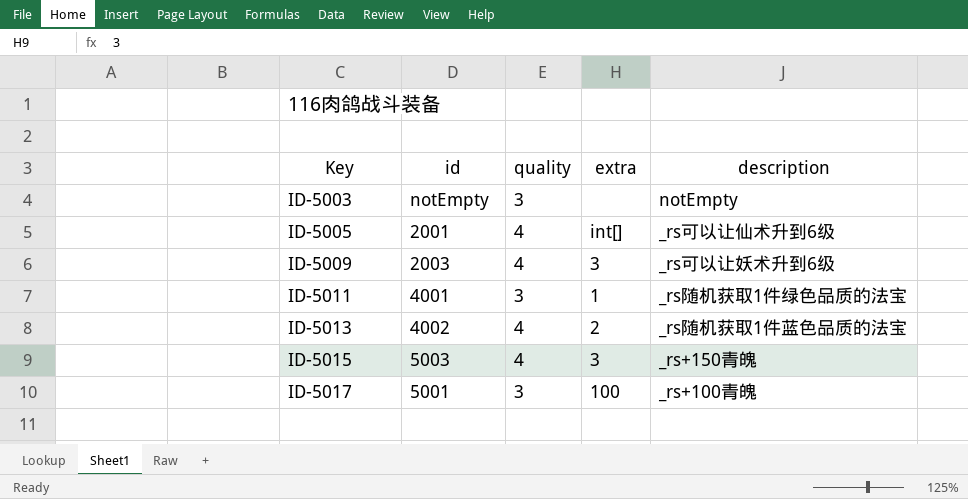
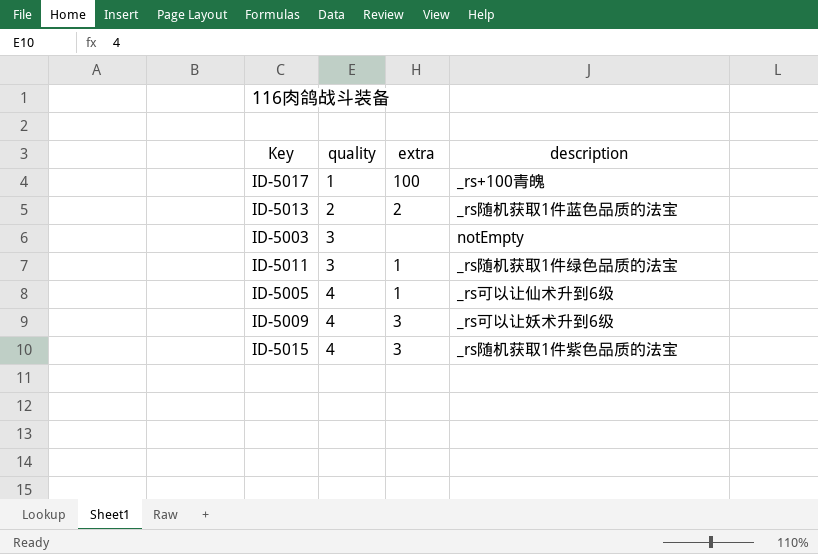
row order: Key ascending -> quality ascending
column id | position: 2 -> none
ID-5017 | quality: 3 -> 1
ID-5013 | quality: 4 -> 2
ID-5005 | extra: int[] -> 1
ID-5015 | description: _rs+150青魄 -> _rs随机获取1件紫色品质的法宝

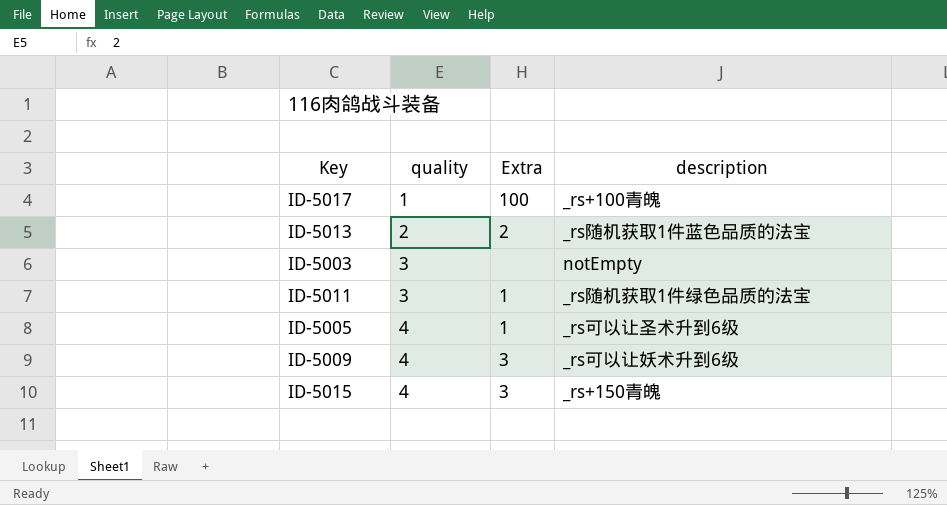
column name: extra -> Extra
ID-5005 | description: _rs可以让仙术升到6级 -> _rs可以让圣术升到6级
ID-5015 | description: _rs随机获取1件紫色品质的法宝 -> _rs+150青魄

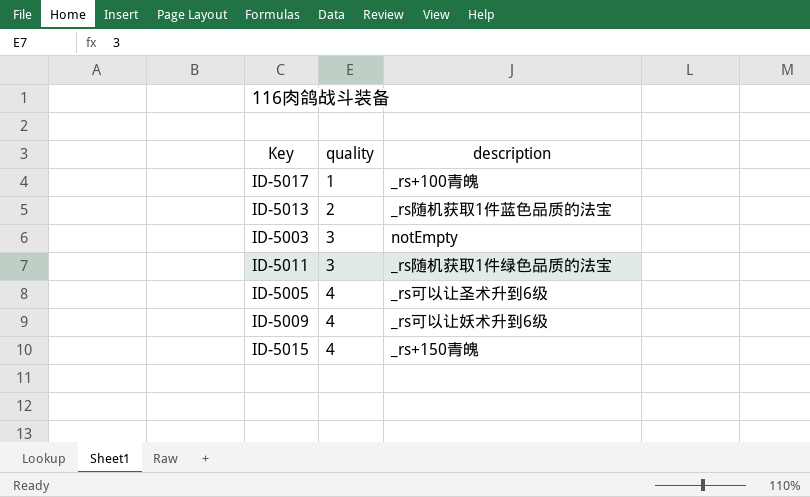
column Extra | position: 3 -> none

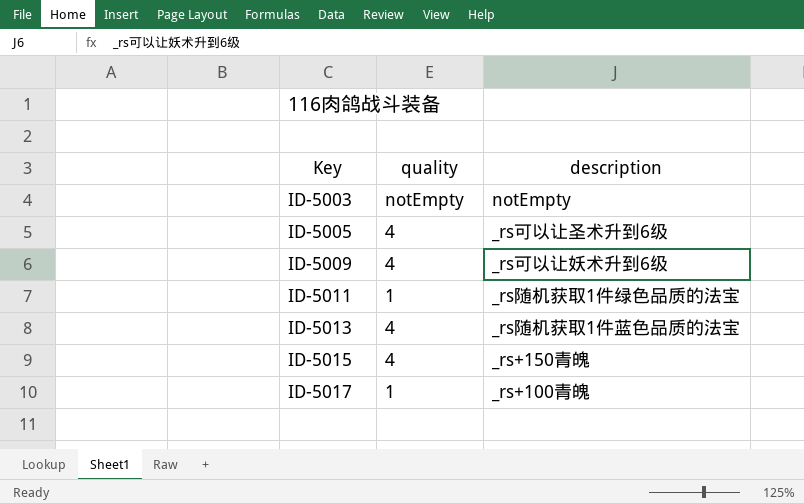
row order: quality ascending -> Key ascending
ID-5003 | quality: 3 -> notEmpty
ID-5011 | quality: 3 -> 1
ID-5013 | quality: 2 -> 4

